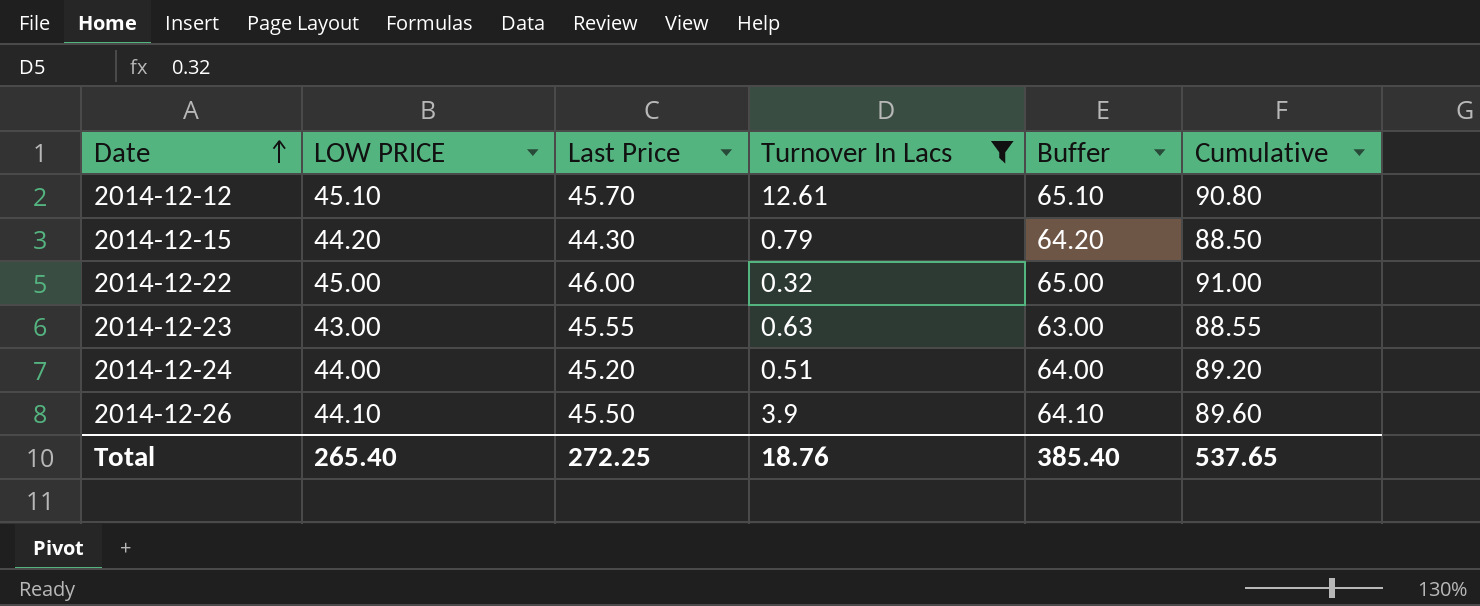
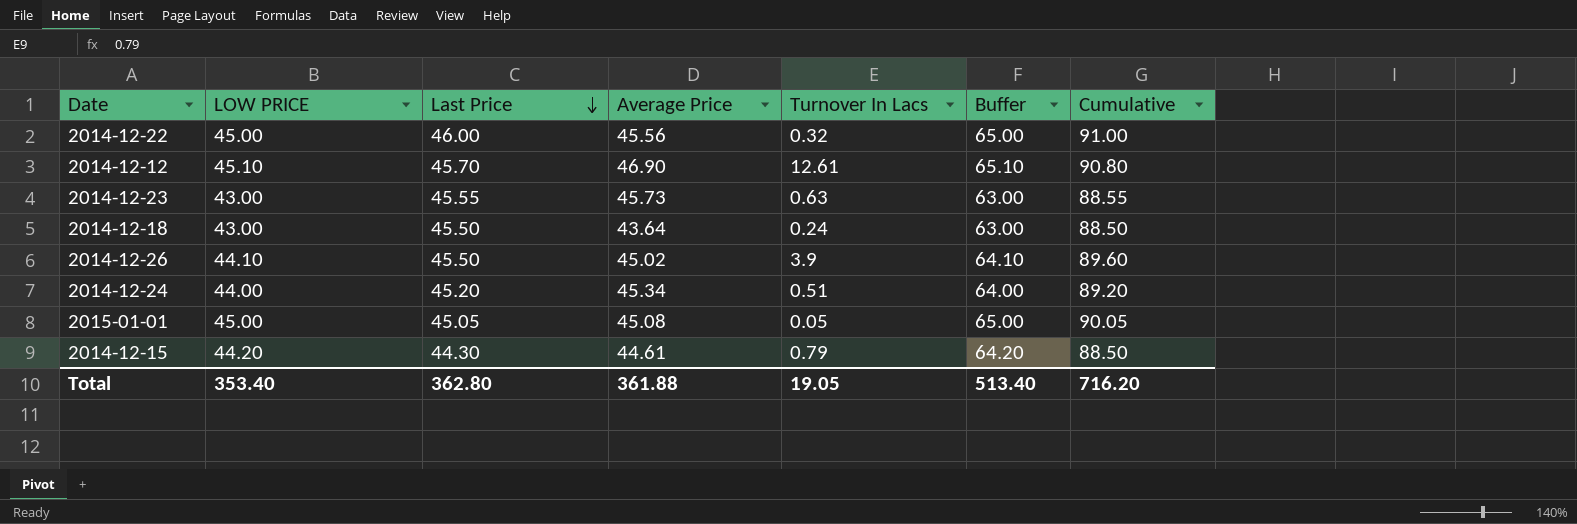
filter: Turnover In Lacs >= 0.32 -> none
row order: Date ascending -> Last Price descending
column Average Price | position: none -> 4
Total | LOW PRICE: 265.40 -> 353.40
Total | Last Price: 272.25 -> 362.80
Total | Turnover In Lacs: 18.76 -> 19.05
Total | Buffer: 385.40 -> 513.40
Total | Cumulative: 537.65 -> 716.20

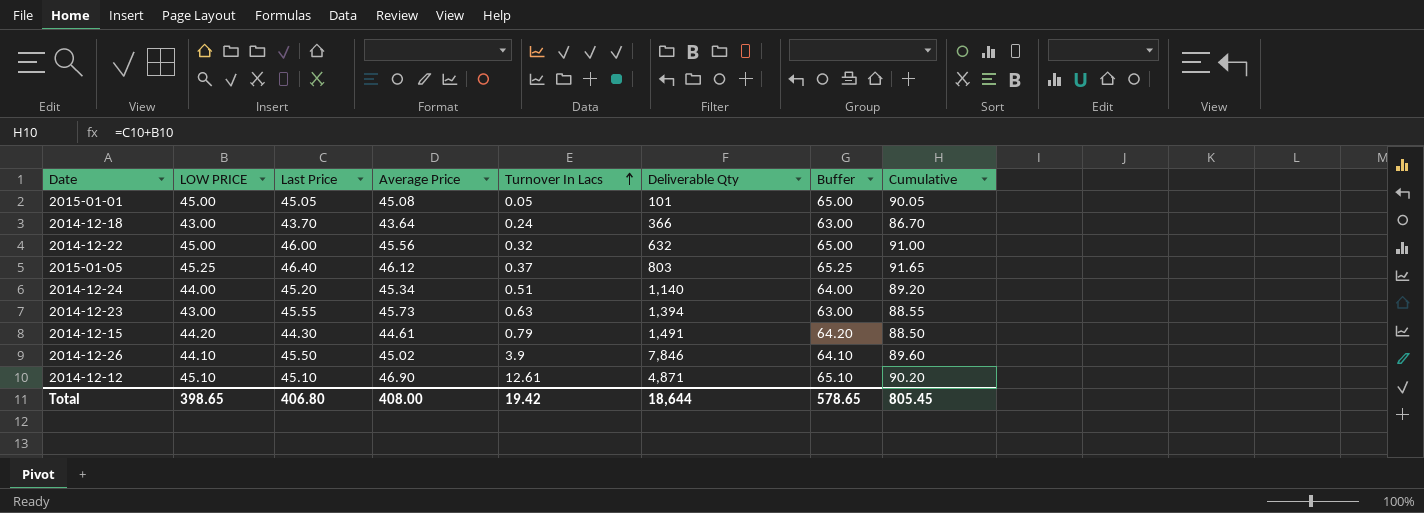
row order: Last Price descending -> Turnover In Lacs ascending
column Deliverable Qty | position: none -> 6
2014-12-18 | Last Price: 45.50 -> 43.70
2014-12-18 | Cumulative: 88.50 -> 86.70
row 2015-01-05: none -> 45.25 | 46.40 | 46.12 | 0.37 | 803 | 65.25 | 91.65
2014-12-12 | Last Price: 45.70 -> 45.10
2014-12-12 | Cumulative: 90.80 -> 90.20
Total | LOW PRICE: 353.40 -> 398.65
Total | Last Price: 362.80 -> 406.80
Total | Average Price: 361.88 -> 408.00
Total | Turnover In Lacs: 19.05 -> 19.42
Total | Buffer: 513.40 -> 578.65
Total | Cumulative: 716.20 -> 805.45

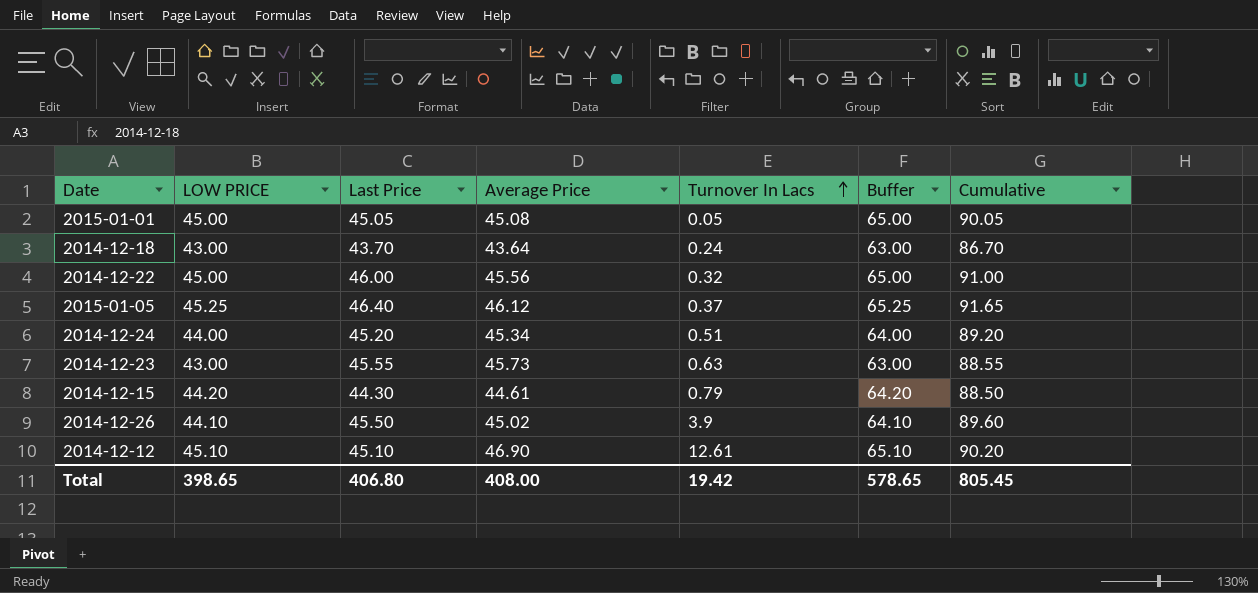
column Deliverable Qty | position: 6 -> none

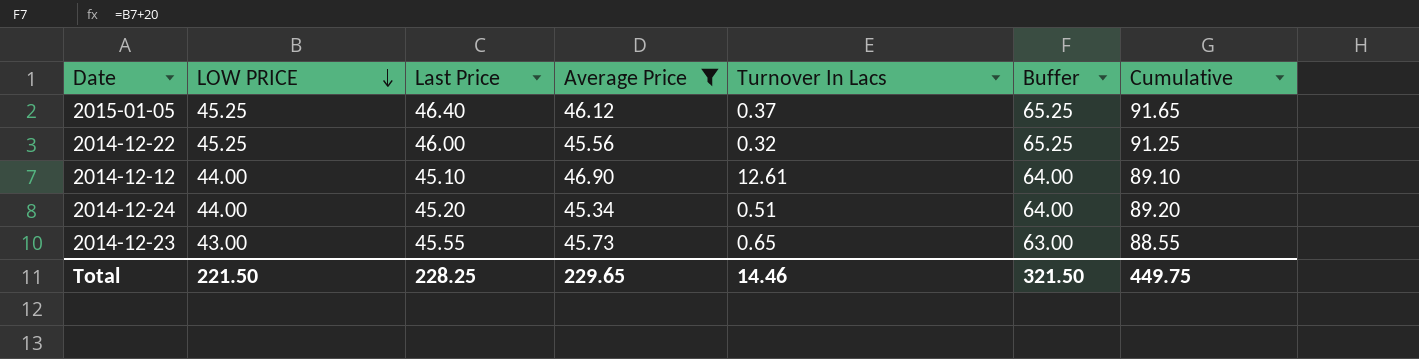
filter: none -> Average Price >= 45.34
row order: Turnover In Lacs ascending -> LOW PRICE descending
2014-12-22 | LOW PRICE: 45.00 -> 45.25
2014-12-22 | Buffer: 65.00 -> 65.25
2014-12-22 | Cumulative: 91.00 -> 91.25
2014-12-12 | LOW PRICE: 45.10 -> 44.00
2014-12-12 | Buffer: 65.10 -> 64.00
2014-12-12 | Cumulative: 90.20 -> 89.10
2014-12-23 | Turnover In Lacs: 0.63 -> 0.65
Total | LOW PRICE: 398.65 -> 221.50
Total | Last Price: 406.80 -> 228.25
Total | Average Price: 408.00 -> 229.65
Total | Turnover In Lacs: 19.42 -> 14.46
Total | Buffer: 578.65 -> 321.50
Total | Cumulative: 805.45 -> 449.75

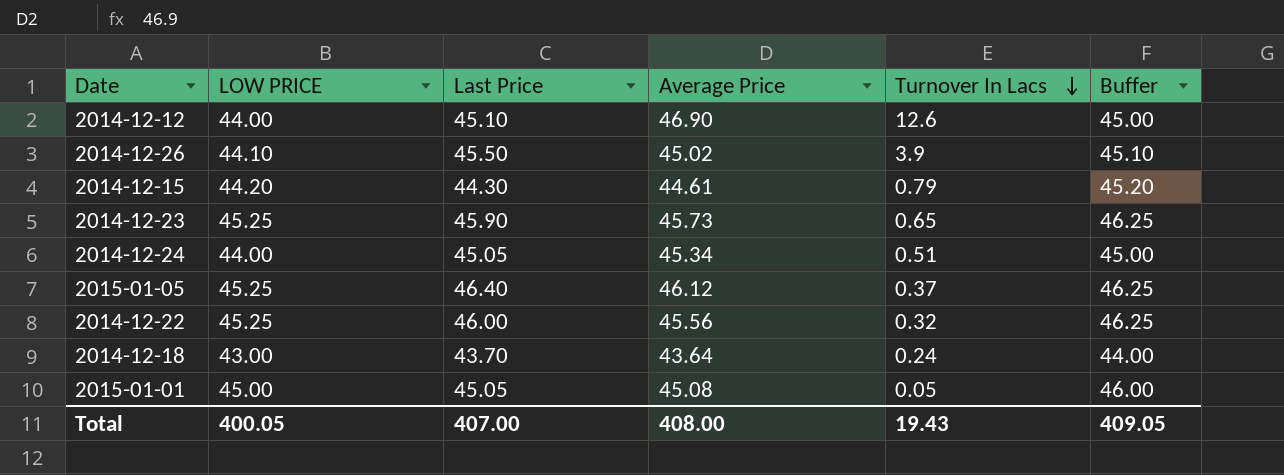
filter: Average Price >= 45.34 -> none
row order: LOW PRICE descending -> Turnover In Lacs descending
column Cumulative | formula: [LOW PRICE] + [Last Price] -> none
column Buffer | formula: [LOW PRICE] + 20 -> [LOW PRICE] + 1
2014-12-12 | Turnover In Lacs: 12.61 -> 12.6
2014-12-23 | LOW PRICE: 43.00 -> 45.25
2014-12-23 | Last Price: 45.55 -> 45.90
2014-12-24 | Last Price: 45.20 -> 45.05
Total | LOW PRICE: 221.50 -> 400.05
Total | Last Price: 228.25 -> 407.00
Total | Average Price: 229.65 -> 408.00
Total | Turnover In Lacs: 14.46 -> 19.43
Total | Buffer: 321.50 -> 409.05

